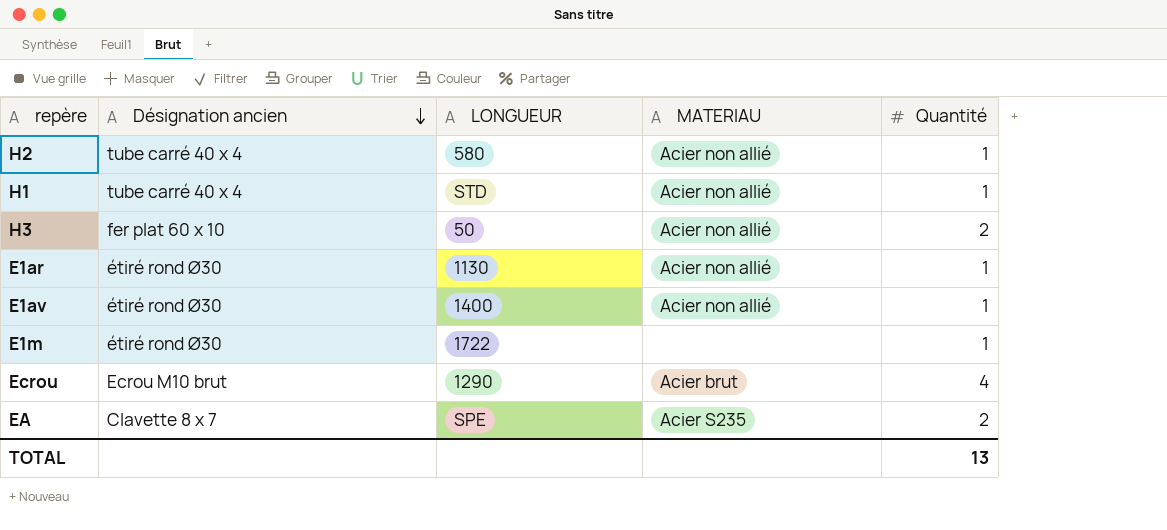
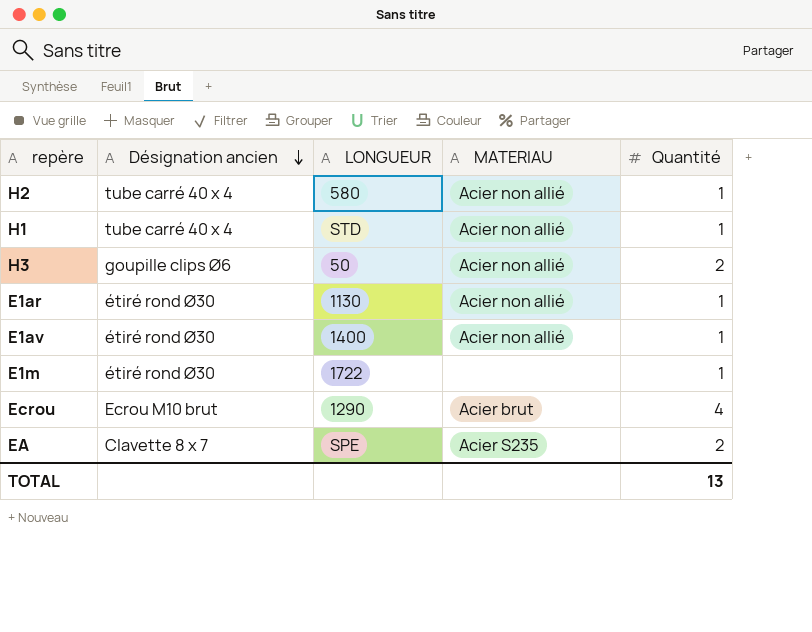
H3 | Désignation ancien: fer plat 60 x 10 -> goupille clips Ø6

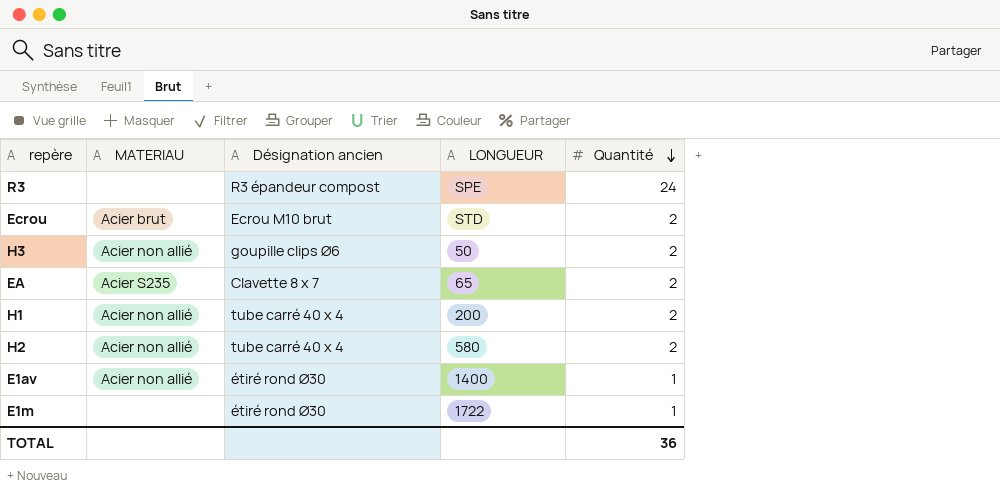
row order: Désignation ancien descending -> Quantité descending
column MATERIAU | position: 4 -> 2
row E1ar: étiré rond Ø30 | 1130 | Acier non allié | 1 -> none
row R3: none -> none | R3 épandeur compost | SPE | 24
Ecrou | LONGUEUR: 1290 -> STD
Ecrou | Quantité: 4 -> 2
EA | LONGUEUR: SPE -> 65
H1 | LONGUEUR: STD -> 200
H1 | Quantité: 1 -> 2
H2 | Quantité: 1 -> 2
TOTAL | Quantité: 13 -> 36

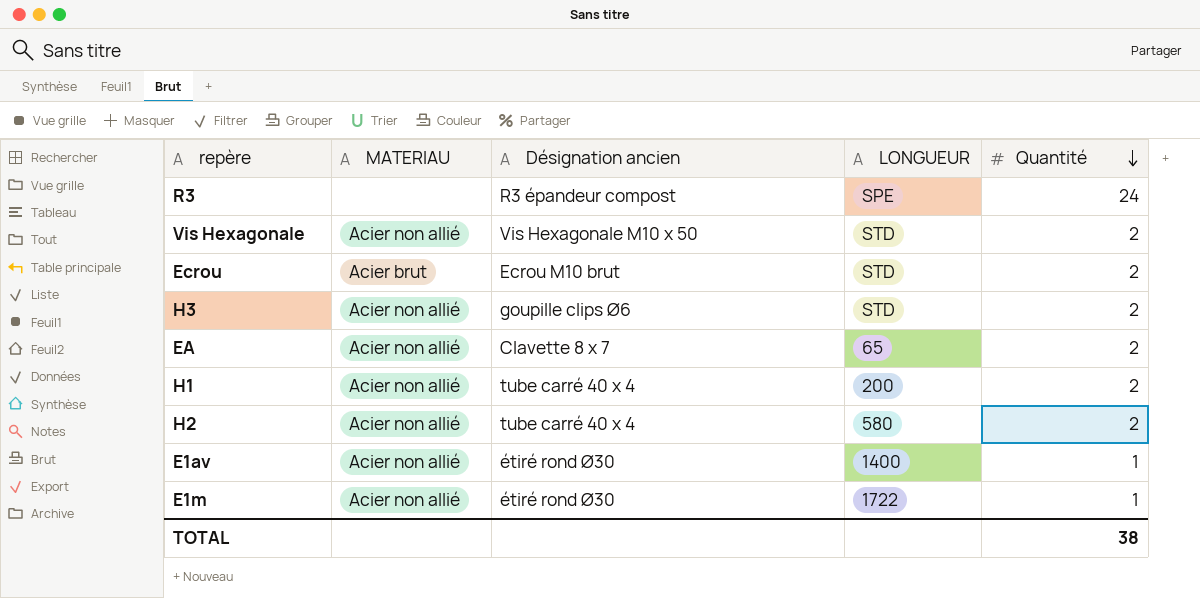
row Vis Hexagonale: none -> Acier non allié | Vis Hexagonale M10 x 50 | STD | 2
H3 | LONGUEUR: 50 -> STD
EA | MATERIAU: Acier S235 -> Acier non allié
E1m | MATERIAU: none -> Acier non allié
TOTAL | Quantité: 36 -> 38

